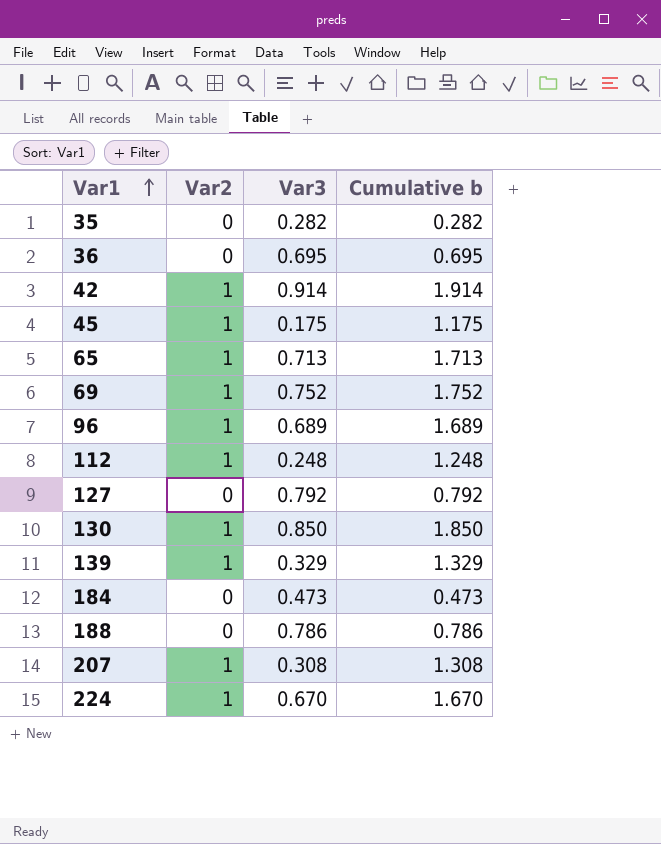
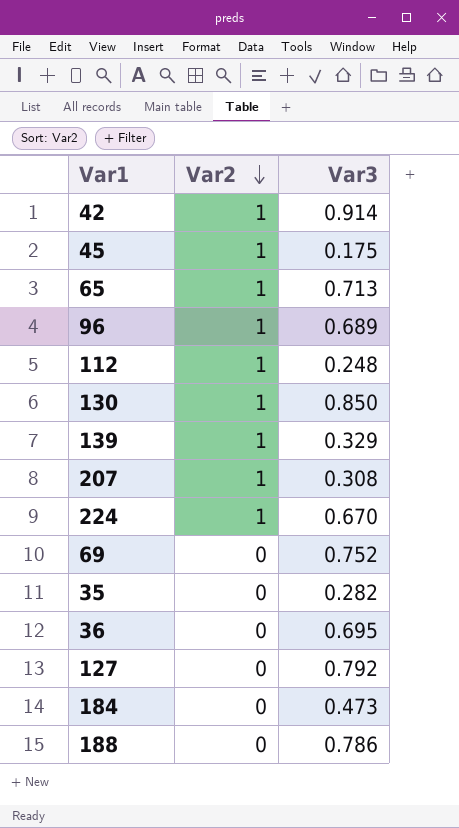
row order: Var1 ascending -> Var2 descending
column Cumulative b | formula: [Var2] + [Var3] -> none
69 | Var2: 1 -> 0

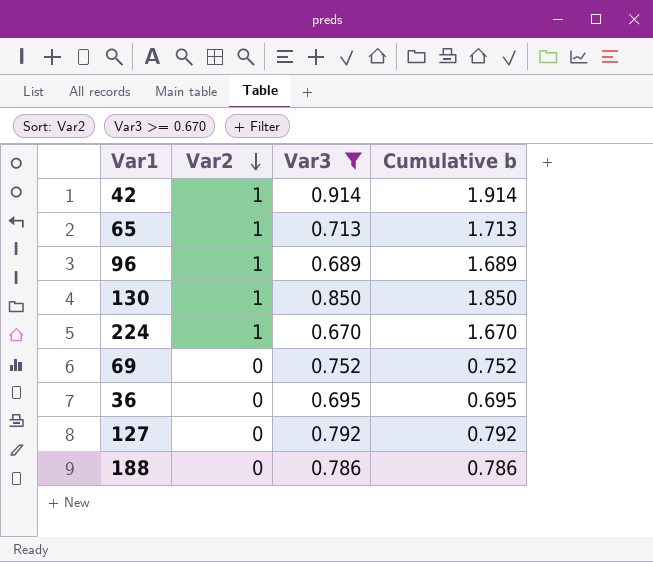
filter: none -> Var3 >= 0.670
column Cumulative b | formula: none -> [Var2] + [Var3]

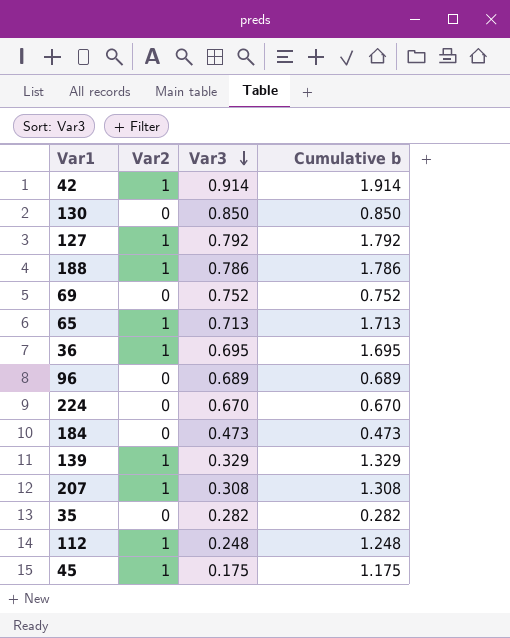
filter: Var3 >= 0.670 -> none
row order: Var2 descending -> Var3 descending
130 | Var2: 1 -> 0
130 | Cumulative b: 1.850 -> 0.850
127 | Var2: 0 -> 1
127 | Cumulative b: 0.792 -> 1.792
188 | Var2: 0 -> 1
188 | Cumulative b: 0.786 -> 1.786
36 | Var2: 0 -> 1
36 | Cumulative b: 0.695 -> 1.695
96 | Var2: 1 -> 0
96 | Cumulative b: 1.689 -> 0.689
224 | Var2: 1 -> 0
224 | Cumulative b: 1.670 -> 0.670

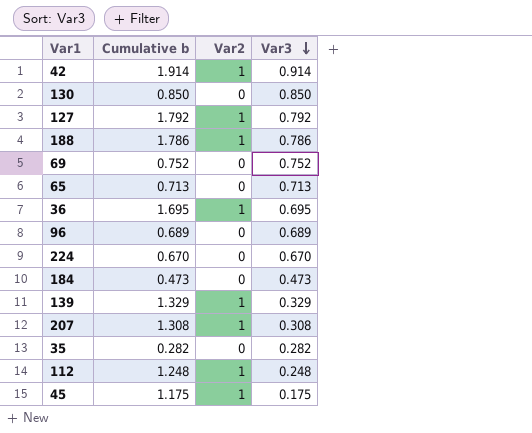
column Cumulative b | position: 4 -> 2
65 | Cumulative b: 1.713 -> 0.713
65 | Var2: 1 -> 0

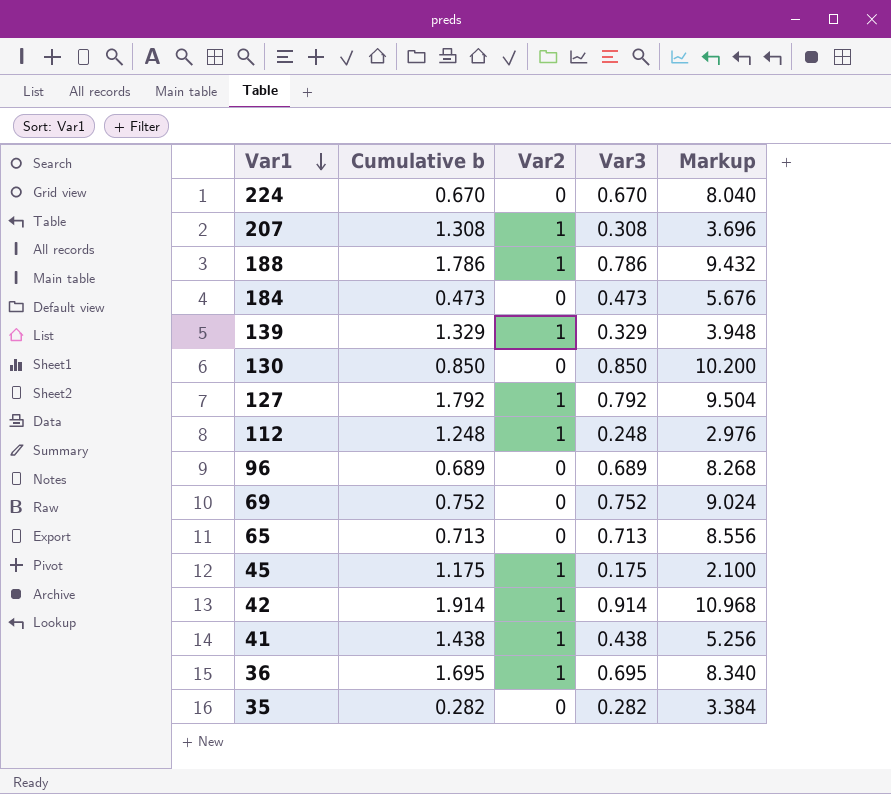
row order: Var3 descending -> Var1 descending
column Markup | formula: none -> [Var3] * 12
row 41: none -> 1.438 | 1 | 0.438 | 5.256

